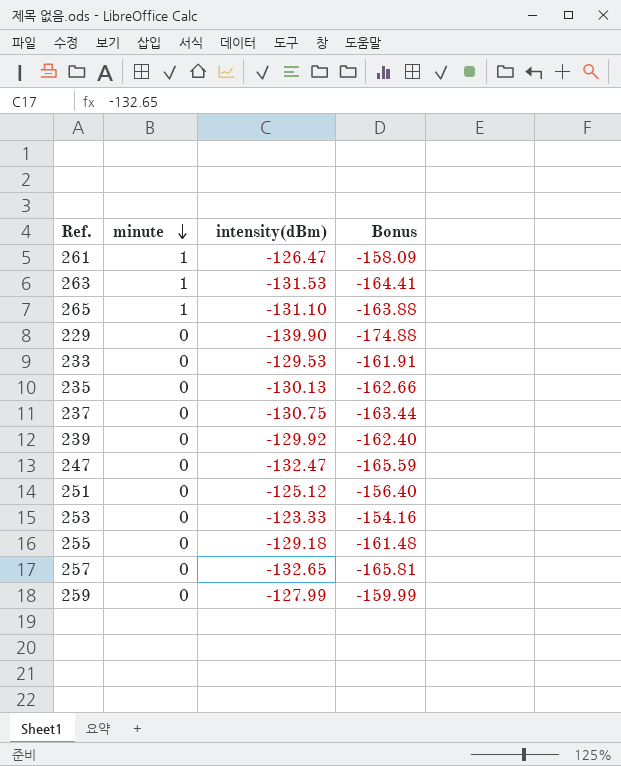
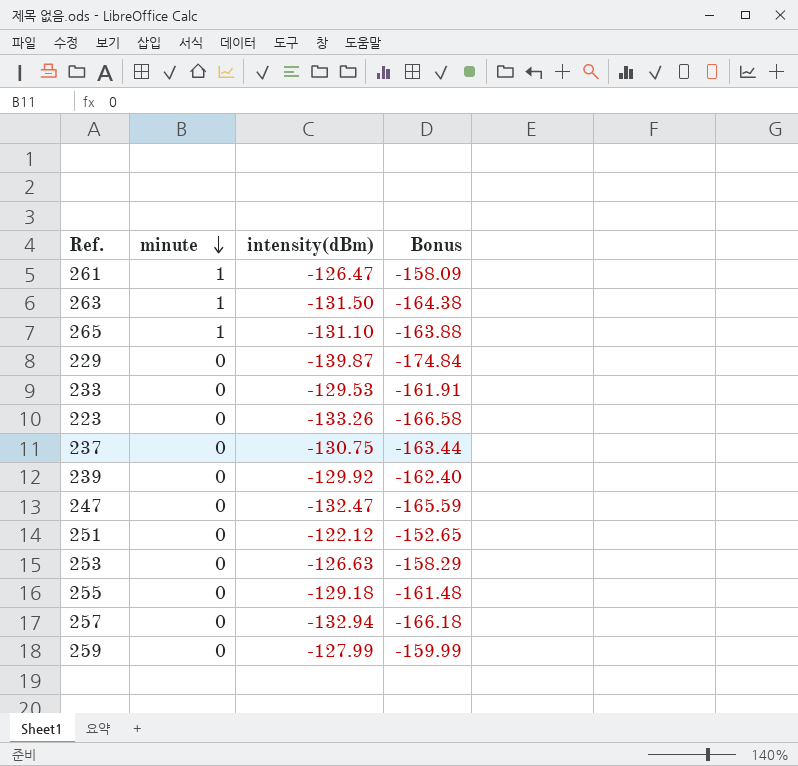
row 235: 0 | -130.13 | -162.66 -> none
263 | intensity(dBm): -131.53 -> -131.50
263 | Bonus: -164.41 -> -164.38
229 | intensity(dBm): -139.90 -> -139.87
229 | Bonus: -174.88 -> -174.84
row 223: none -> 0 | -133.26 | -166.58
251 | intensity(dBm): -125.12 -> -122.12
251 | Bonus: -156.40 -> -152.65
253 | intensity(dBm): -123.33 -> -126.63
253 | Bonus: -154.16 -> -158.29
257 | intensity(dBm): -132.65 -> -132.94
257 | Bonus: -165.81 -> -166.18

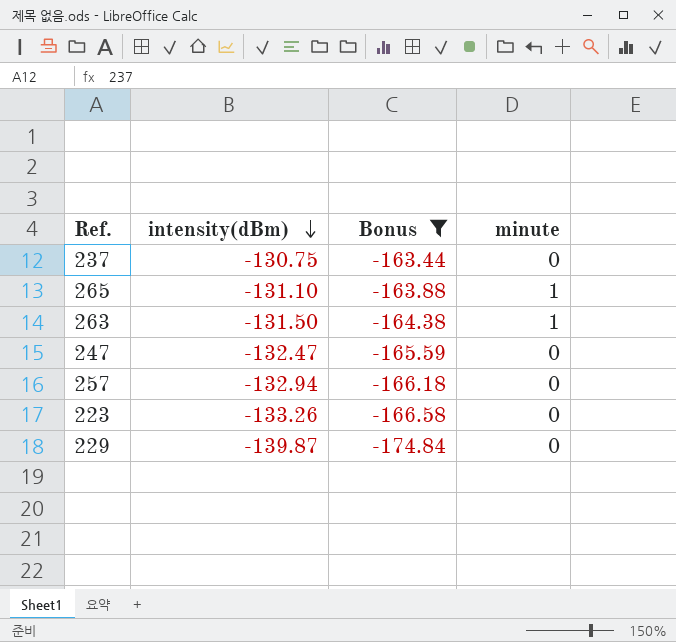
filter: none -> Bonus <= -163.44
row order: minute descending -> intensity(dBm) descending
column minute | position: 2 -> 4

